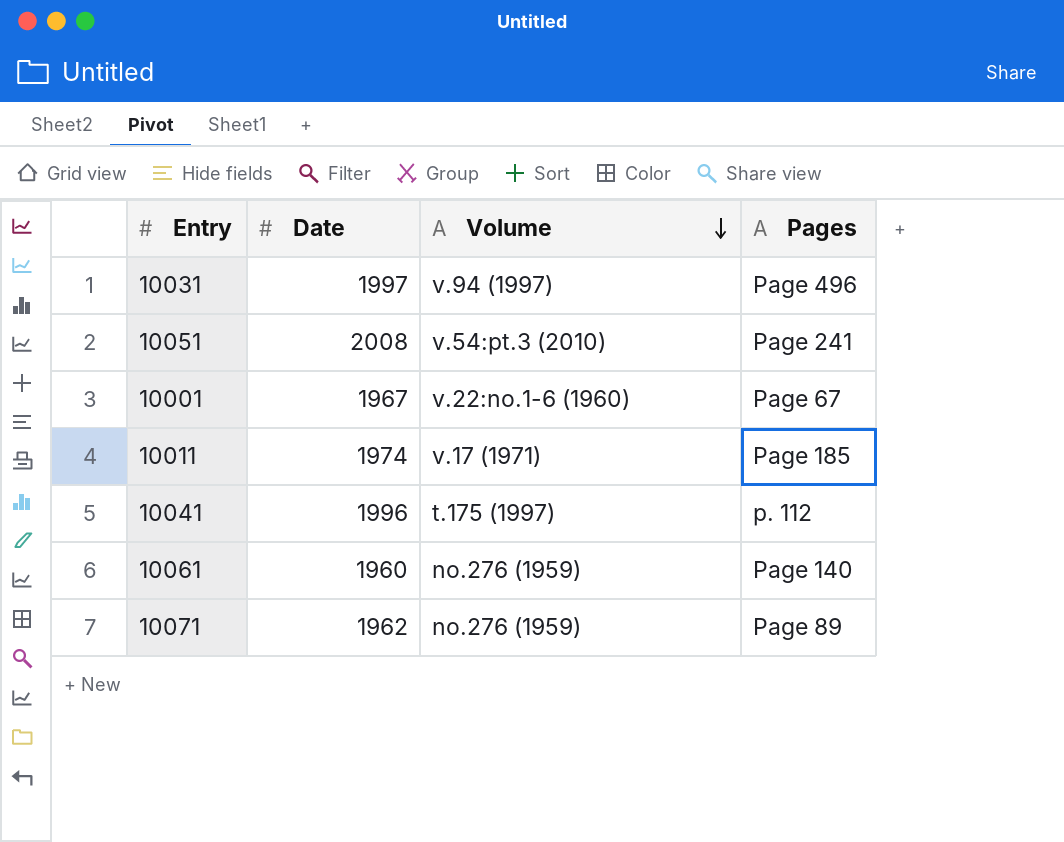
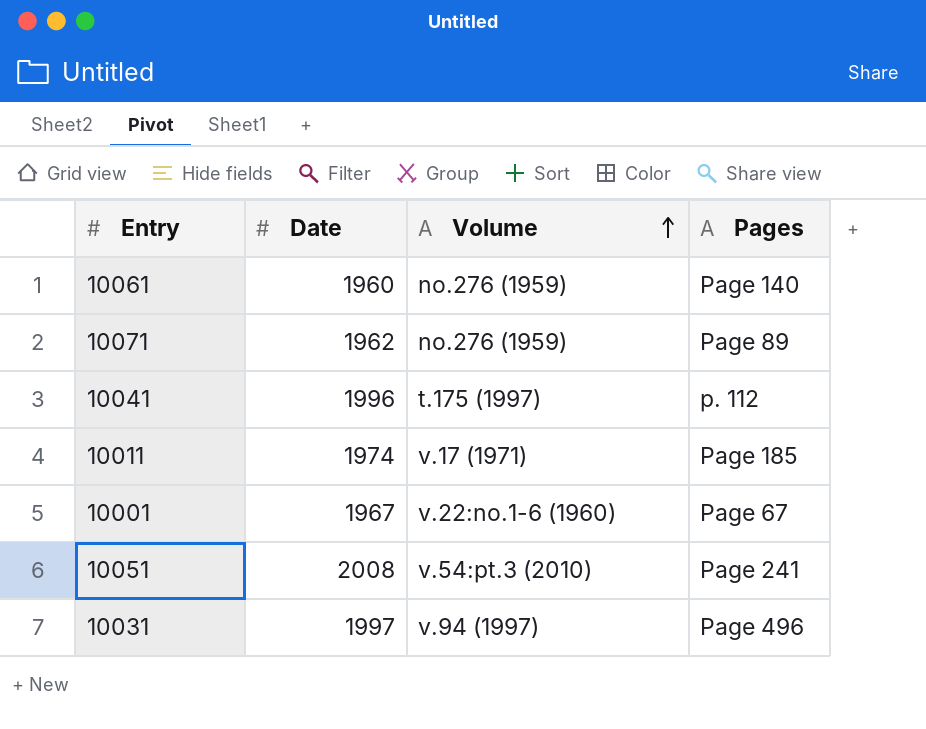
row order: Volume descending -> Volume ascending

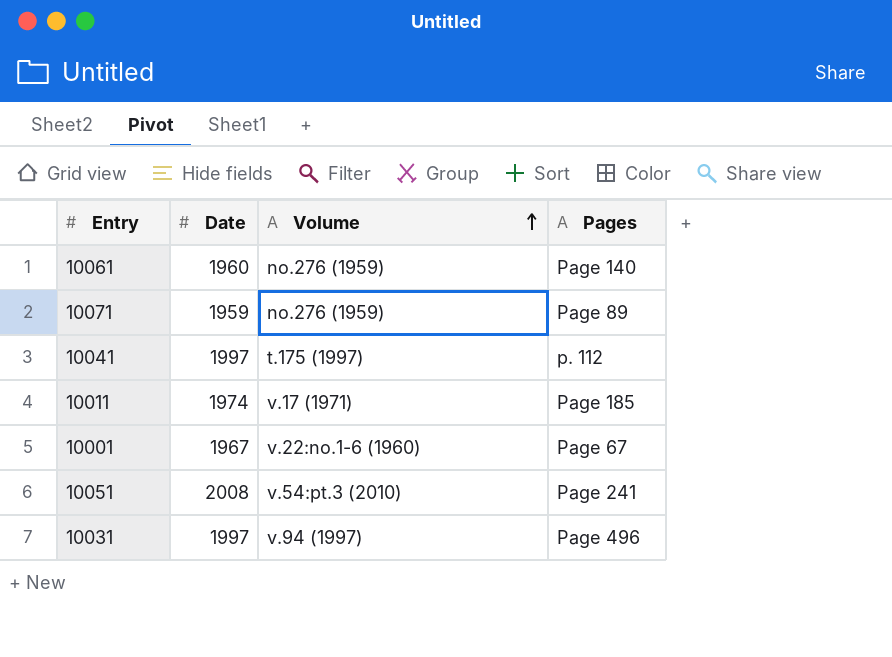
10071 | Date: 1962 -> 1959
10041 | Date: 1996 -> 1997

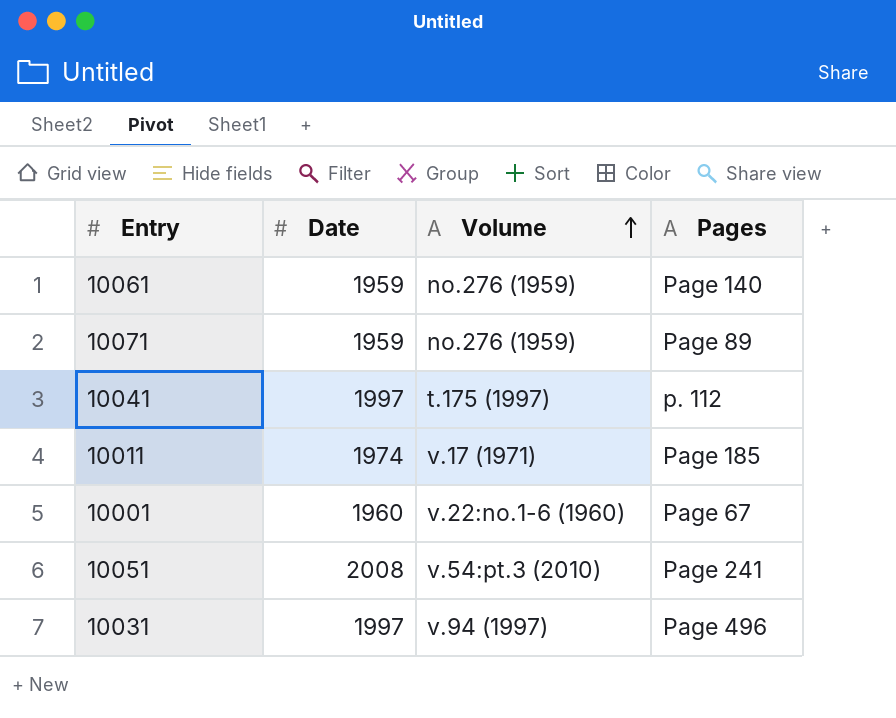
10061 | Date: 1960 -> 1959
10001 | Date: 1967 -> 1960

